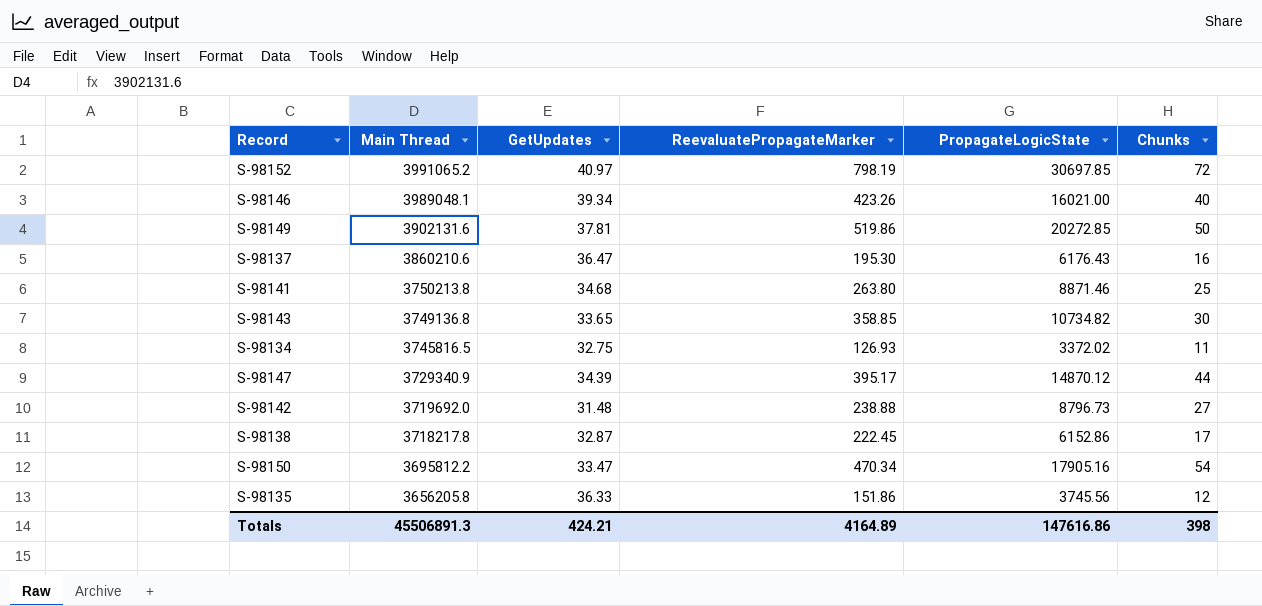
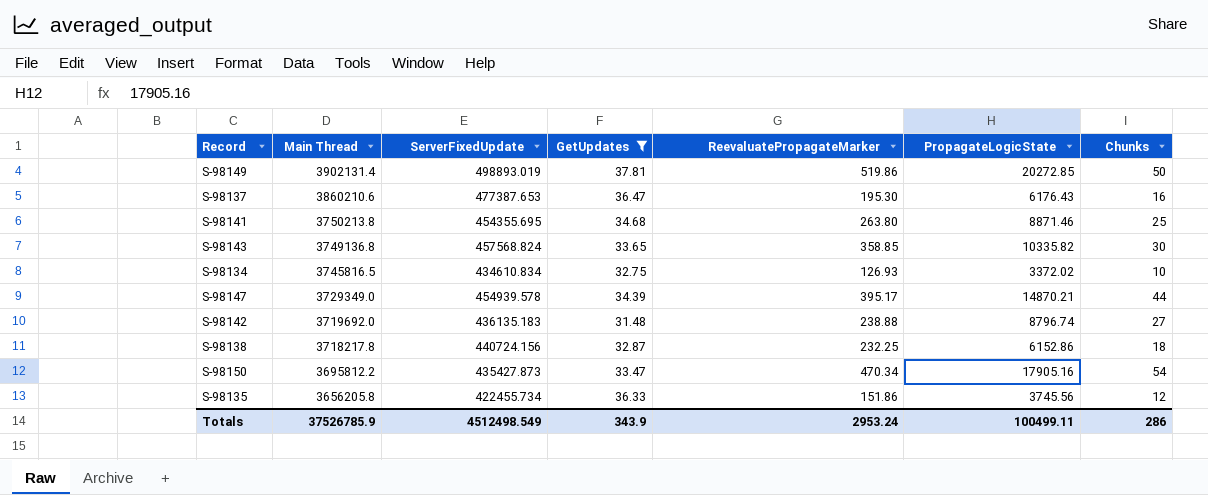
filter: none -> GetUpdates <= 37.81
column ServerFixedUpdate | position: none -> 3
S-98149 | Main Thread: 3902131.6 -> 3902131.4
S-98143 | PropagateLogicState: 10734.82 -> 10335.82
S-98134 | Chunks: 11 -> 10
S-98147 | Main Thread: 3729340.9 -> 3729349.0
S-98147 | PropagateLogicState: 14870.12 -> 14870.21
S-98142 | PropagateLogicState: 8796.73 -> 8796.74
S-98138 | ReevaluatePropagateMarker: 222.45 -> 232.25
S-98138 | Chunks: 17 -> 18
Totals | Main Thread: 45506891.3 -> 37526785.9
Totals | GetUpdates: 424.21 -> 343.9
Totals | ReevaluatePropagateMarker: 4164.89 -> 2953.24
Totals | PropagateLogicState: 147616.86 -> 100499.11
Totals | Chunks: 398 -> 286

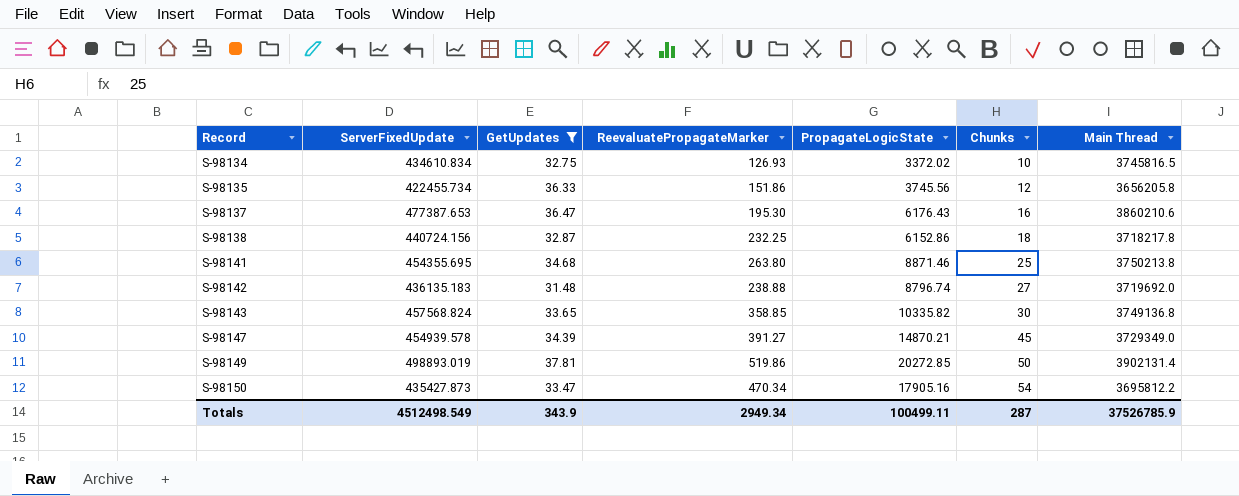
row order: Main Thread descending -> Record ascending
column Main Thread | position: 2 -> 7
S-98147 | ReevaluatePropagateMarker: 395.17 -> 391.27
S-98147 | Chunks: 44 -> 45
Totals | ReevaluatePropagateMarker: 2953.24 -> 2949.34
Totals | Chunks: 286 -> 287

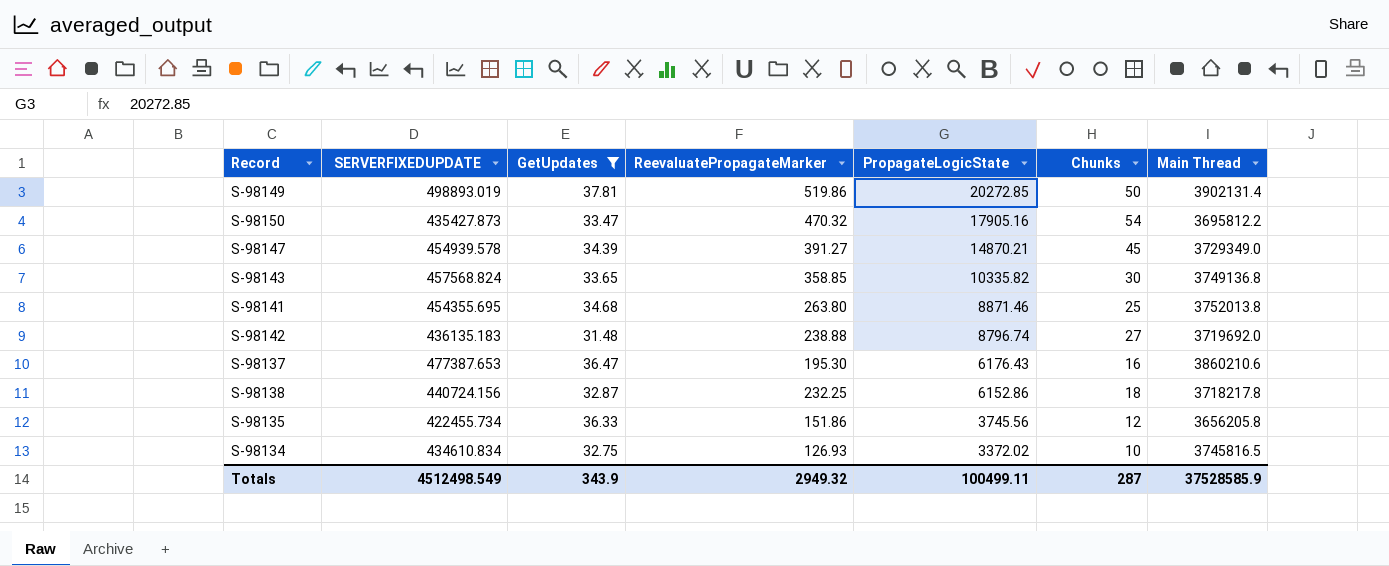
row order: Record ascending -> PropagateLogicState descending
column name: ServerFixedUpdate -> SERVERFIXEDUPDATE
S-98150 | ReevaluatePropagateMarker: 470.34 -> 470.32
S-98141 | Main Thread: 3750213.8 -> 3752013.8
Totals | ReevaluatePropagateMarker: 2949.34 -> 2949.32
Totals | Main Thread: 37526785.9 -> 37528585.9

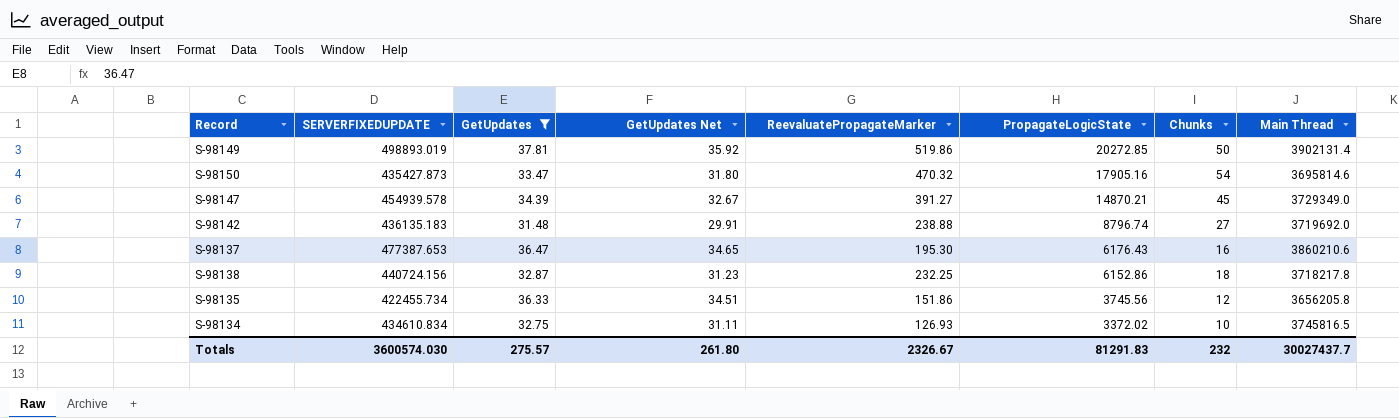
column GetUpdates Net | formula: none -> [GetUpdates] * 0.95
row S-98143: 457568.824 | 33.65 | 358.85 | 10335.82 | 30 | 3749136.8 -> none
row S-98141: 454355.695 | 34.68 | 263.80 | 8871.46 | 25 | 3752013.8 -> none
S-98150 | Main Thread: 3695812.2 -> 3695814.6
Totals | SERVERFIXEDUPDATE: 4512498.549 -> 3600574.030
Totals | GetUpdates: 343.9 -> 275.57
Totals | ReevaluatePropagateMarker: 2949.32 -> 2326.67
Totals | PropagateLogicState: 100499.11 -> 81291.83
Totals | Chunks: 287 -> 232
Totals | Main Thread: 37528585.9 -> 30027437.7

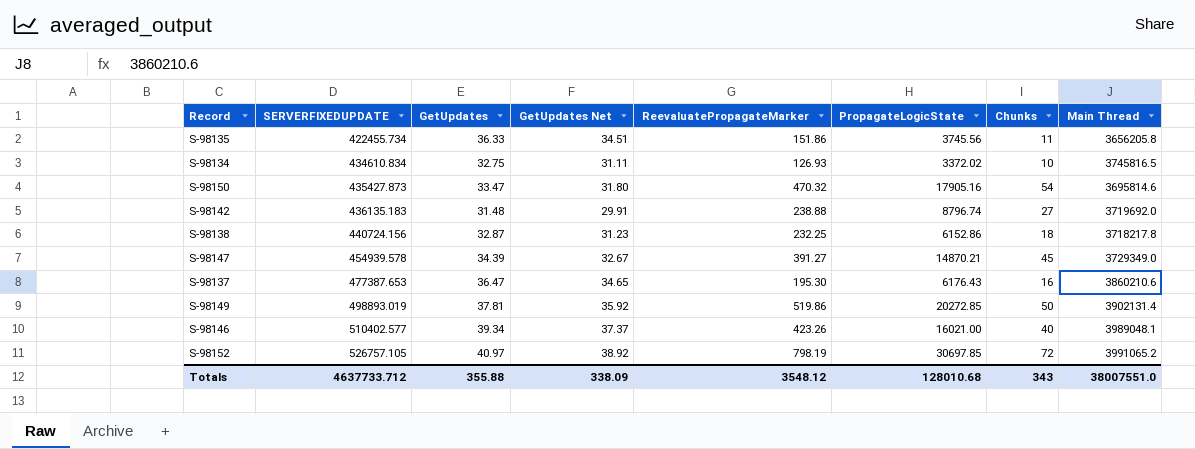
filter: GetUpdates <= 37.81 -> none
row order: PropagateLogicState descending -> SERVERFIXEDUPDATE ascending
S-98135 | Chunks: 12 -> 11
Totals | SERVERFIXEDUPDATE: 3600574.030 -> 4637733.712
Totals | GetUpdates: 275.57 -> 355.88
Totals | GetUpdates Net: 261.80 -> 338.09
Totals | ReevaluatePropagateMarker: 2326.67 -> 3548.12
Totals | PropagateLogicState: 81291.83 -> 128010.68
Totals | Chunks: 232 -> 343
Totals | Main Thread: 30027437.7 -> 38007551.0

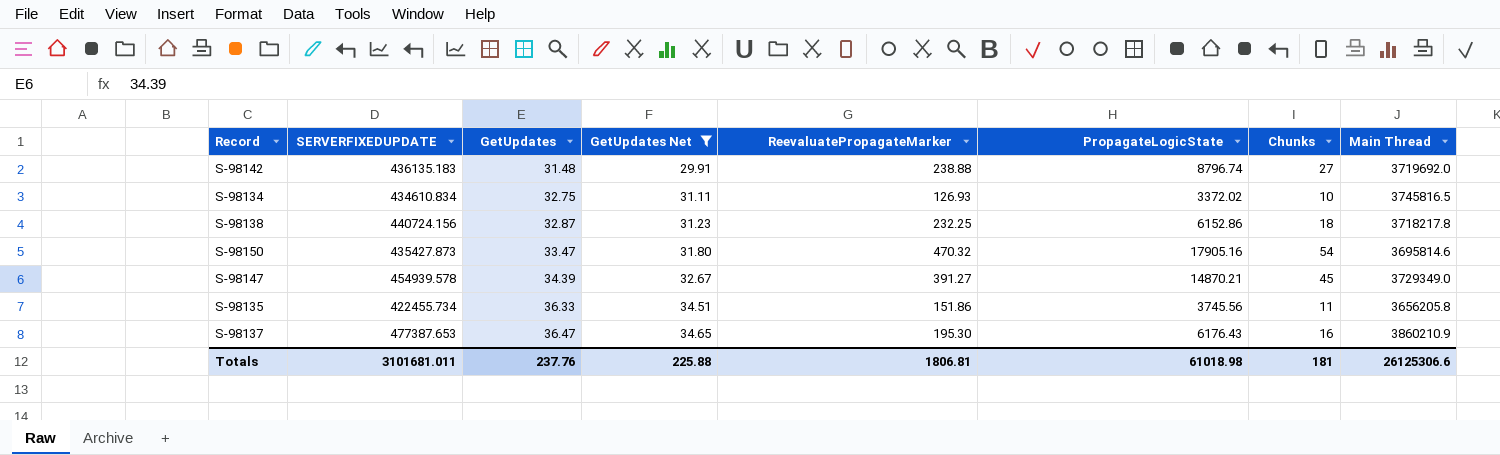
filter: none -> GetUpdates Net <= 34.65
row order: SERVERFIXEDUPDATE ascending -> GetUpdates ascending
S-98137 | Main Thread: 3860210.6 -> 3860210.9
Totals | SERVERFIXEDUPDATE: 4637733.712 -> 3101681.011
Totals | GetUpdates: 355.88 -> 237.76
Totals | GetUpdates Net: 338.09 -> 225.88
Totals | ReevaluatePropagateMarker: 3548.12 -> 1806.81
Totals | PropagateLogicState: 128010.68 -> 61018.98
Totals | Chunks: 343 -> 181
Totals | Main Thread: 38007551.0 -> 26125306.6

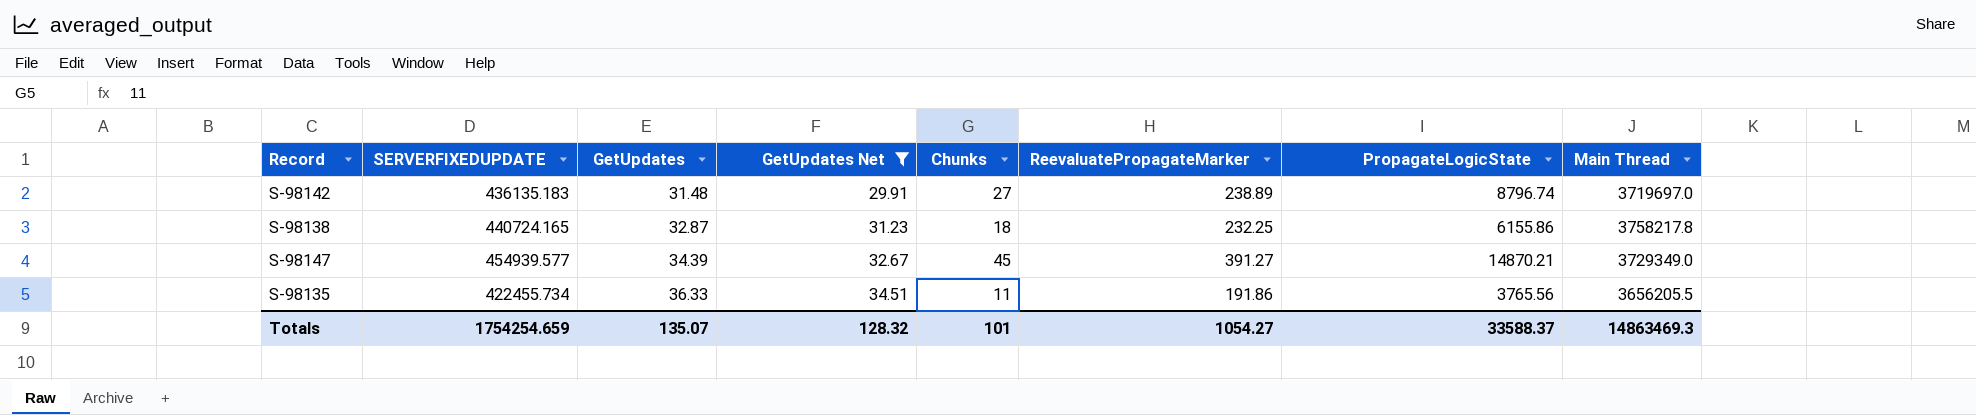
column Chunks | position: 7 -> 5
row S-98134: 434610.834 | 32.75 | 31.11 | 126.93 | 3372.02 | 10 | 3745816.5 -> none
row S-98150: 435427.873 | 33.47 | 31.80 | 470.32 | 17905.16 | 54 | 3695814.6 -> none
row S-98137: 477387.653 | 36.47 | 34.65 | 195.30 | 6176.43 | 16 | 3860210.9 -> none
S-98142 | ReevaluatePropagateMarker: 238.88 -> 238.89
S-98142 | Main Thread: 3719692.0 -> 3719697.0
S-98138 | SERVERFIXEDUPDATE: 440724.156 -> 440724.165
S-98138 | PropagateLogicState: 6152.86 -> 6155.86
S-98138 | Main Thread: 3718217.8 -> 3758217.8
S-98147 | SERVERFIXEDUPDATE: 454939.578 -> 454939.577
S-98135 | ReevaluatePropagateMarker: 151.86 -> 191.86
S-98135 | PropagateLogicState: 3745.56 -> 3765.56
S-98135 | Main Thread: 3656205.8 -> 3656205.5
Totals | SERVERFIXEDUPDATE: 3101681.011 -> 1754254.659
Totals | GetUpdates: 237.76 -> 135.07
Totals | GetUpdates Net: 225.88 -> 128.32
Totals | Chunks: 181 -> 101
Totals | ReevaluatePropagateMarker: 1806.81 -> 1054.27
Totals | PropagateLogicState: 61018.98 -> 33588.37
Totals | Main Thread: 26125306.6 -> 14863469.3

